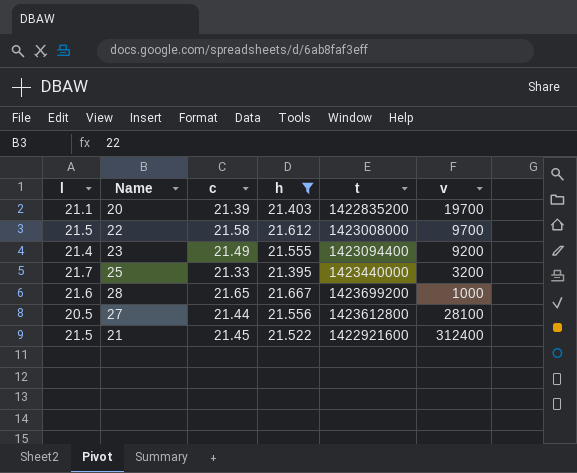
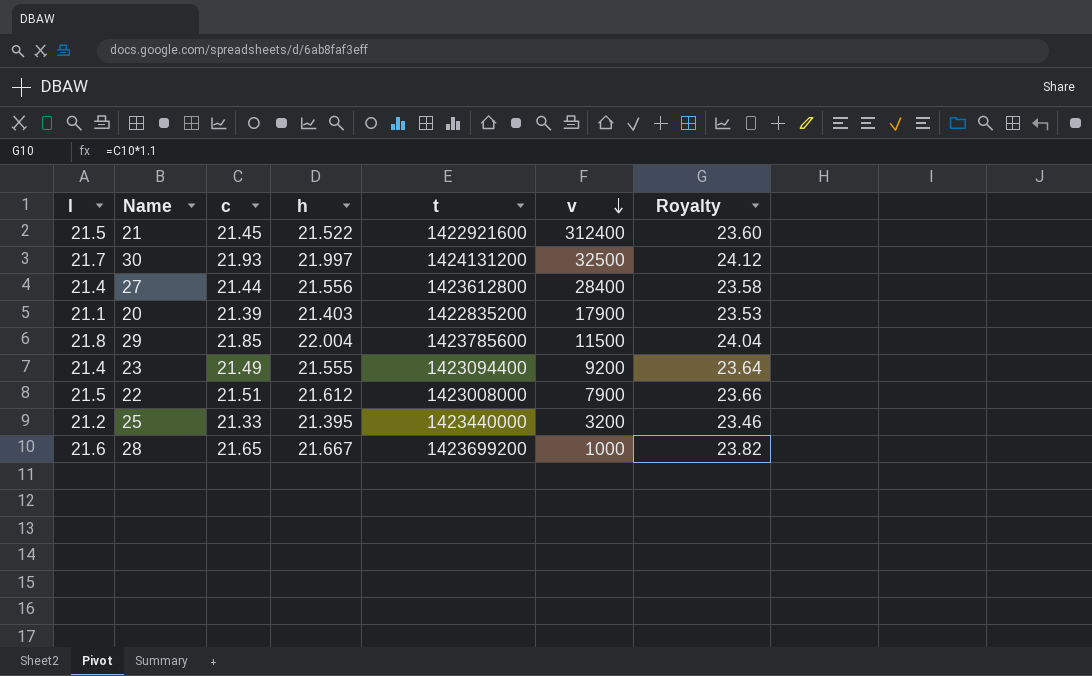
filter: h <= 21.667 -> none
row order: none -> v descending
column Royalty | formula: none -> [c] * 1.1
27 | l: 20.5 -> 21.4
27 | v: 28100 -> 28400
20 | v: 19700 -> 17900
22 | c: 21.58 -> 21.51
22 | v: 9700 -> 7900
25 | l: 21.7 -> 21.2

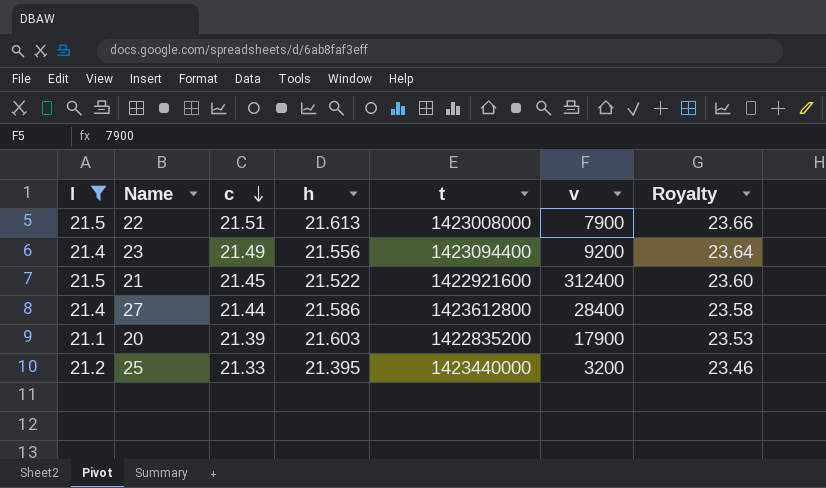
filter: none -> l <= 21.5
row order: v descending -> c descending
22 | h: 21.612 -> 21.613
23 | h: 21.555 -> 21.556
27 | h: 21.556 -> 21.586
20 | h: 21.403 -> 21.603

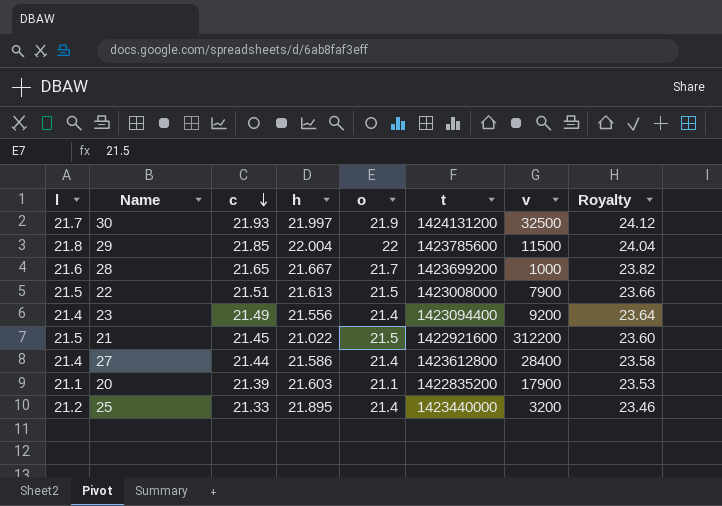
filter: l <= 21.5 -> none
column o | position: none -> 5
21 | h: 21.522 -> 21.022
21 | v: 312400 -> 312200
25 | h: 21.395 -> 21.895

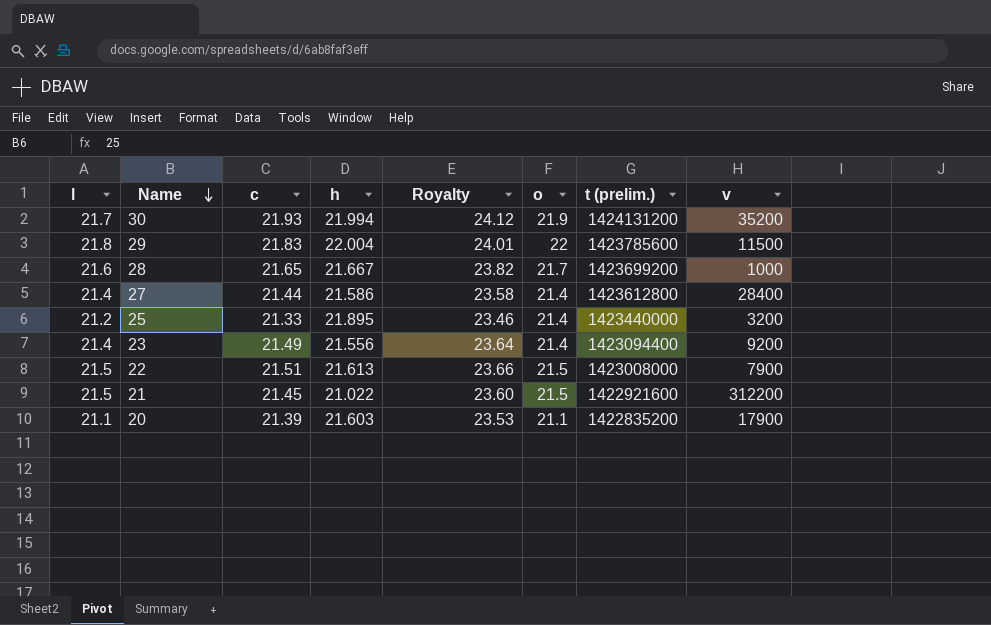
row order: c descending -> Name descending
column Royalty | position: 8 -> 5
column name: t -> t (prelim.)
30 | h: 21.997 -> 21.994
30 | v: 32500 -> 35200
29 | c: 21.85 -> 21.83
29 | Royalty: 24.04 -> 24.01

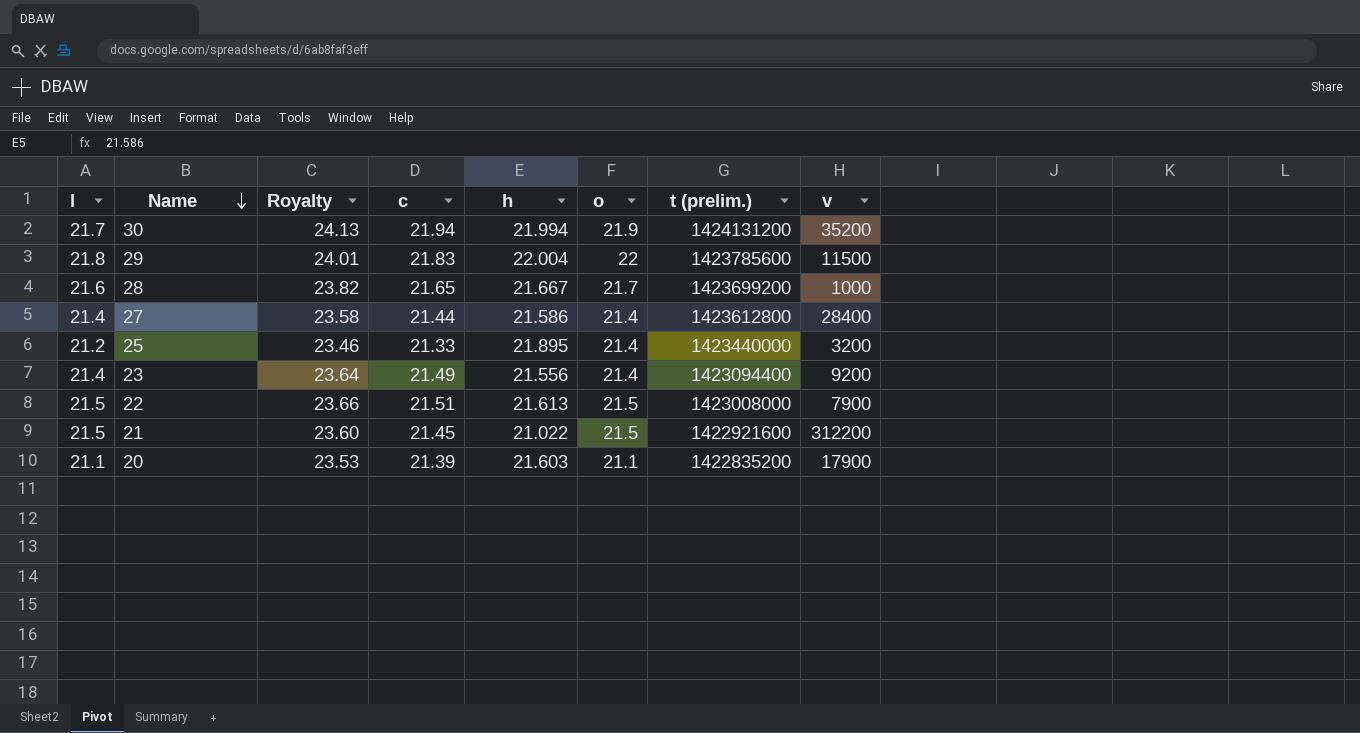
column Royalty | position: 5 -> 3
30 | Royalty: 24.12 -> 24.13
30 | c: 21.93 -> 21.94

